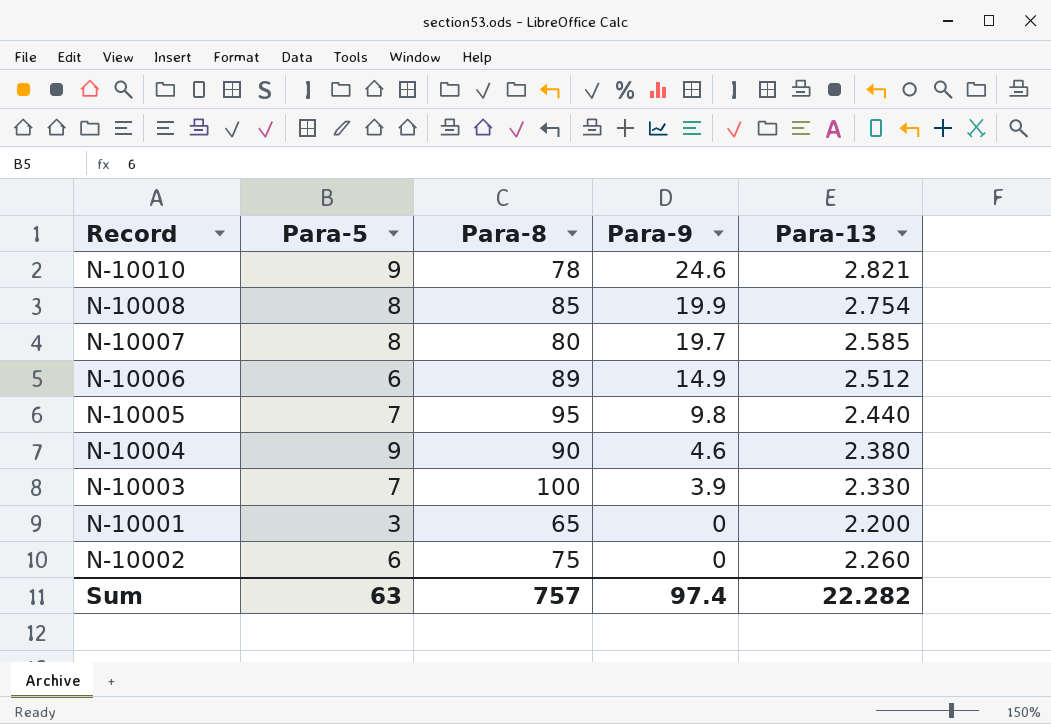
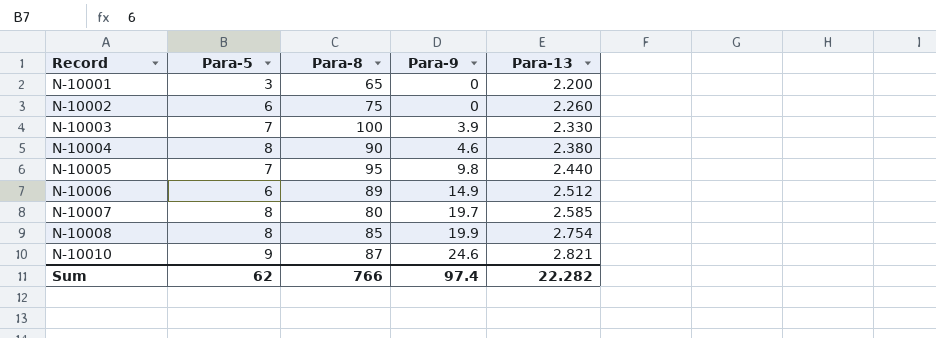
row order: Para-9 descending -> Record ascending
N-10004 | Para-5: 9 -> 8
N-10010 | Para-8: 78 -> 87
Sum | Para-5: 63 -> 62
Sum | Para-8: 757 -> 766

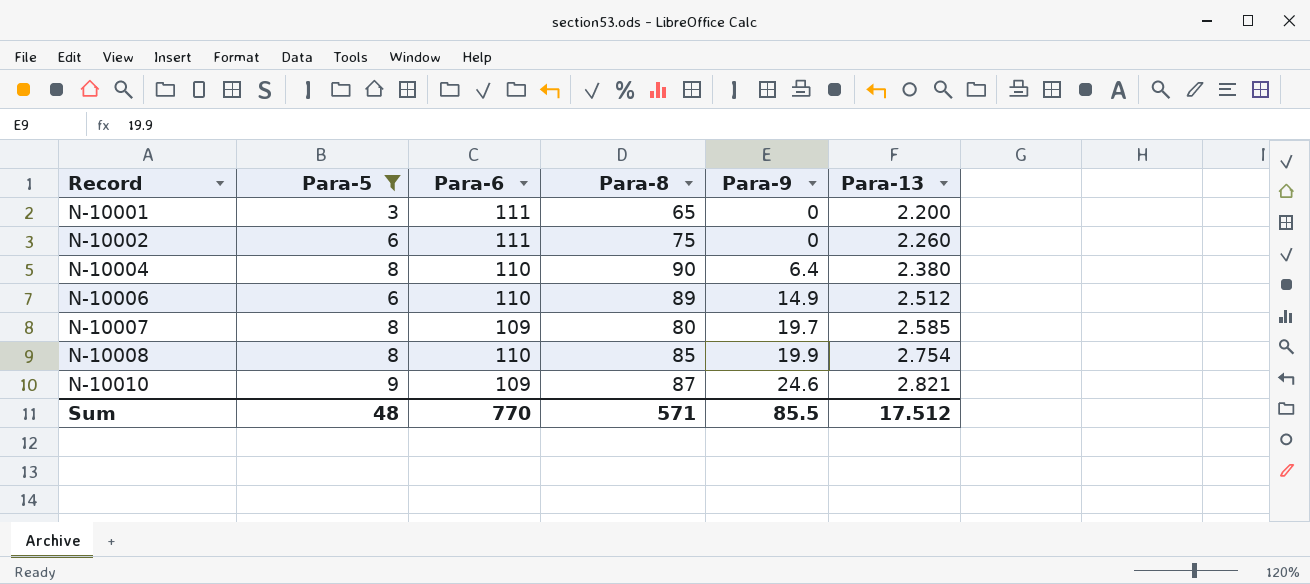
filter: none -> Para-5 != 7
column Para-6 | position: none -> 3
N-10004 | Para-9: 4.6 -> 6.4
Sum | Para-5: 62 -> 48
Sum | Para-8: 766 -> 571
Sum | Para-9: 97.4 -> 85.5
Sum | Para-13: 22.282 -> 17.512

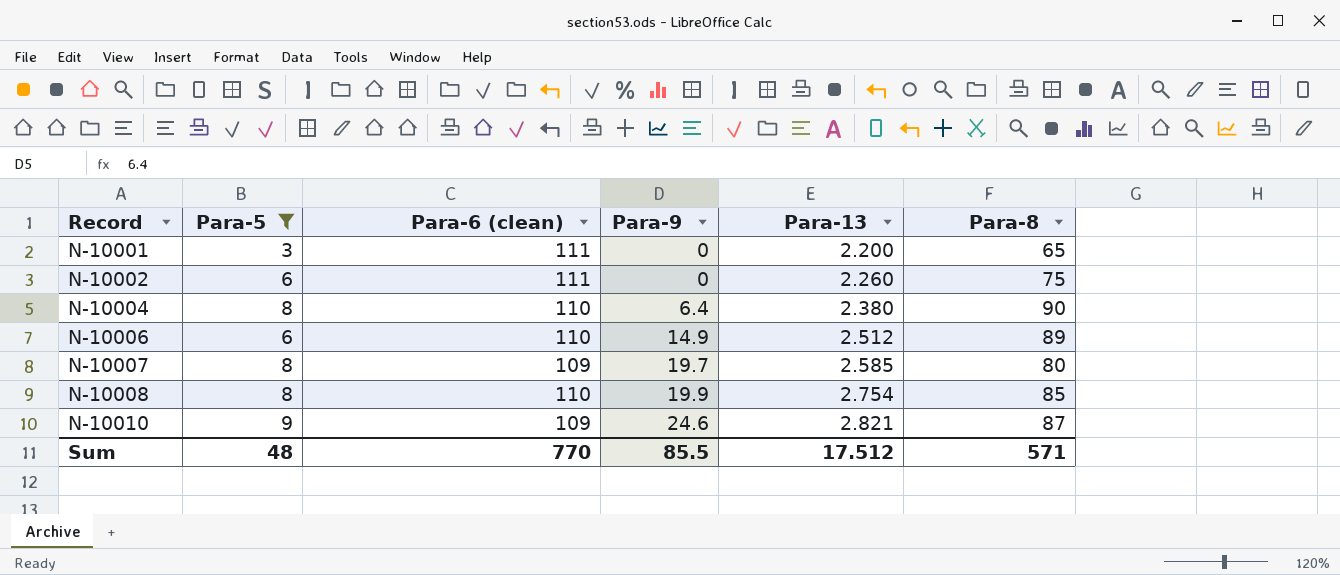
column name: Para-6 -> Para-6 (clean)
column Para-8 | position: 4 -> 6

